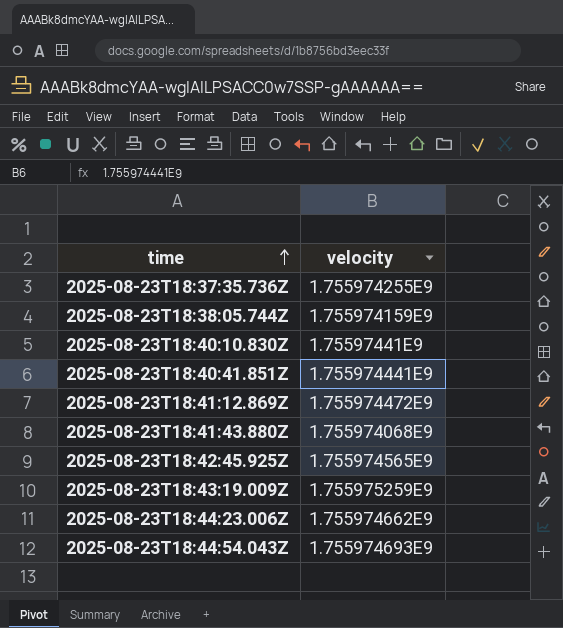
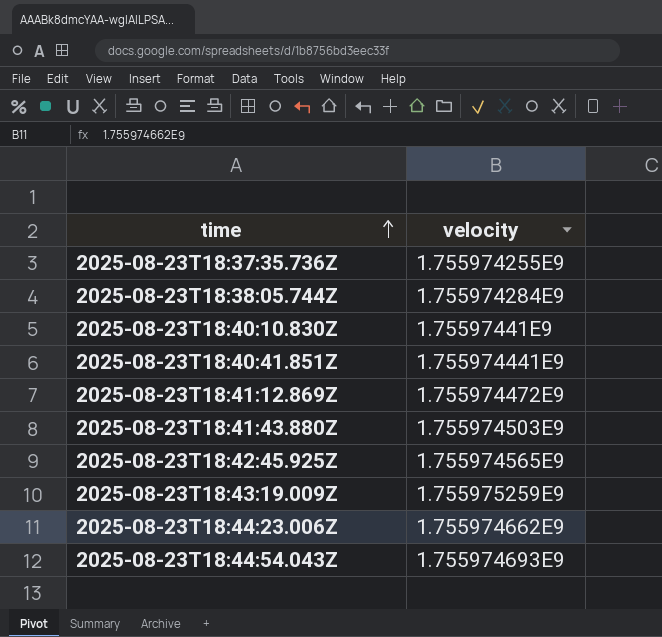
2025-08-23T18:38:05.744Z | velocity: 1.755974159E9 -> 1.755974284E9
2025-08-23T18:41:43.880Z | velocity: 1.755974068E9 -> 1.755974503E9

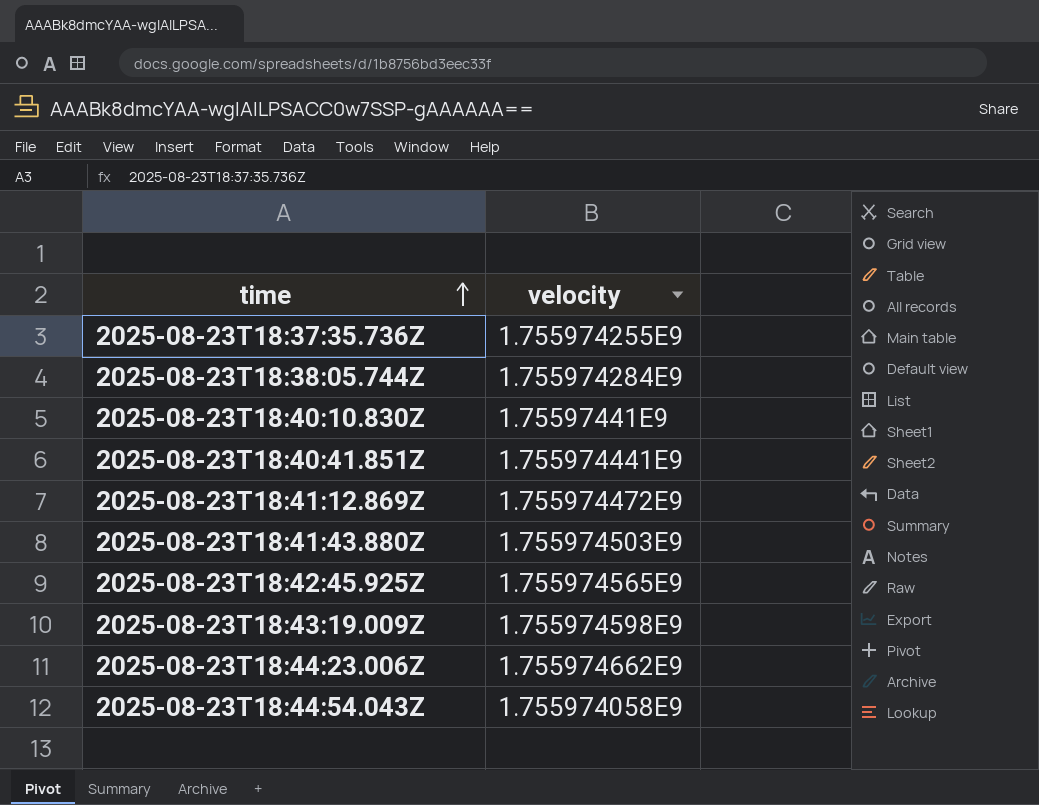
2025-08-23T18:43:19.009Z | velocity: 1.755975259E9 -> 1.755974598E9
2025-08-23T18:44:54.043Z | velocity: 1.755974693E9 -> 1.755974058E9

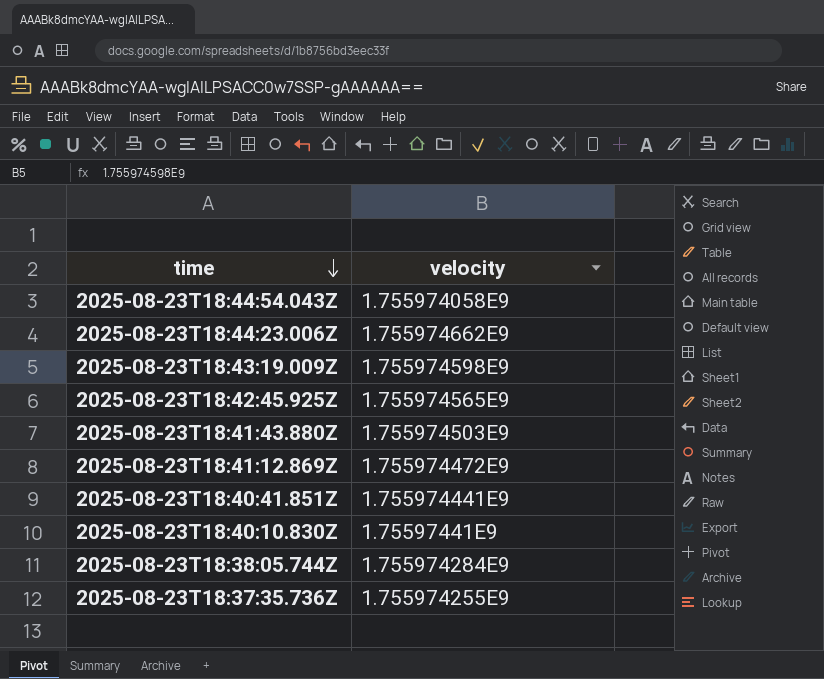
row order: time ascending -> time descending

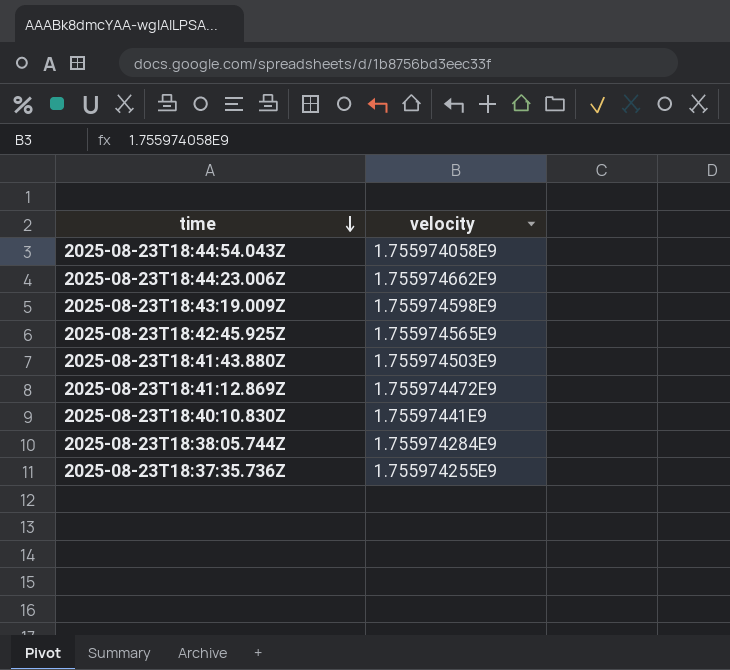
row 2025-08-23T18:40:41.851Z: 1.755974441E9 -> none

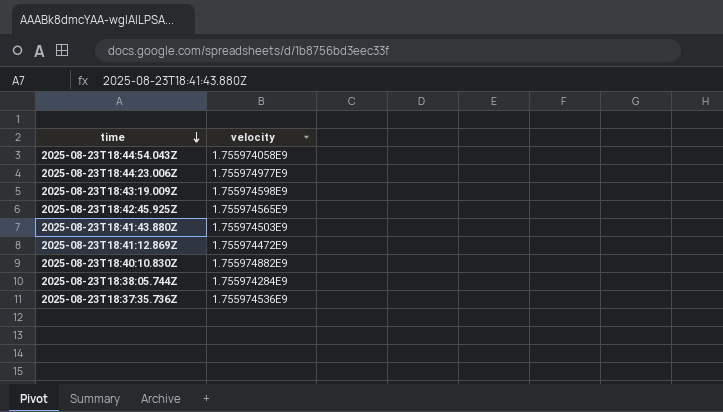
2025-08-23T18:44:23.006Z | velocity: 1.755974662E9 -> 1.755974977E9
2025-08-23T18:40:10.830Z | velocity: 1.75597441E9 -> 1.755974882E9
2025-08-23T18:37:35.736Z | velocity: 1.755974255E9 -> 1.755974536E9

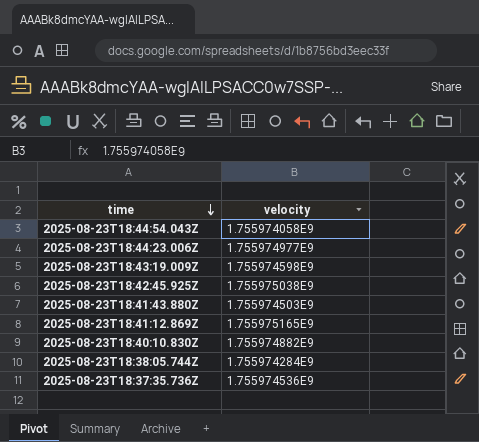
2025-08-23T18:42:45.925Z | velocity: 1.755974565E9 -> 1.755975038E9
2025-08-23T18:41:12.869Z | velocity: 1.755974472E9 -> 1.755975165E9

